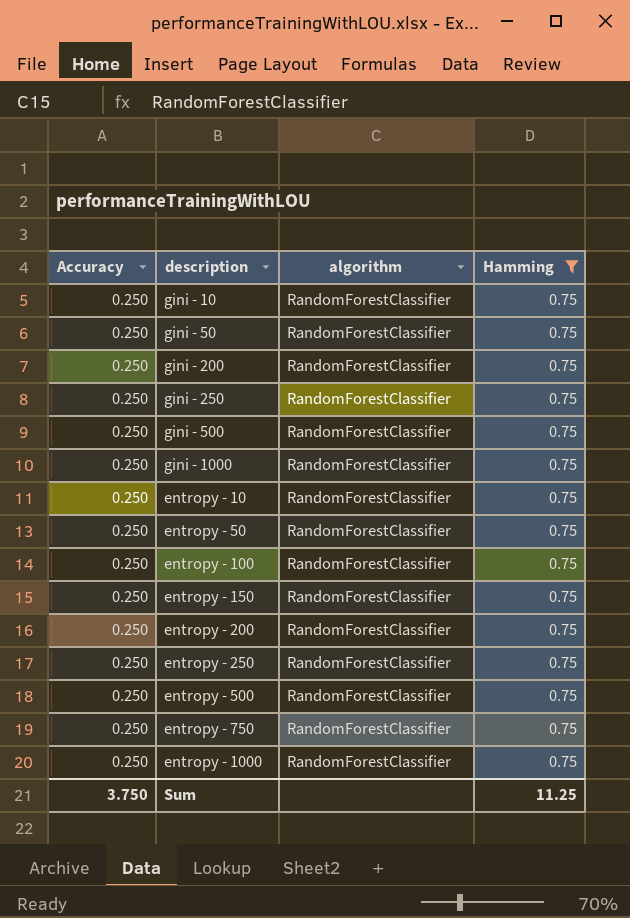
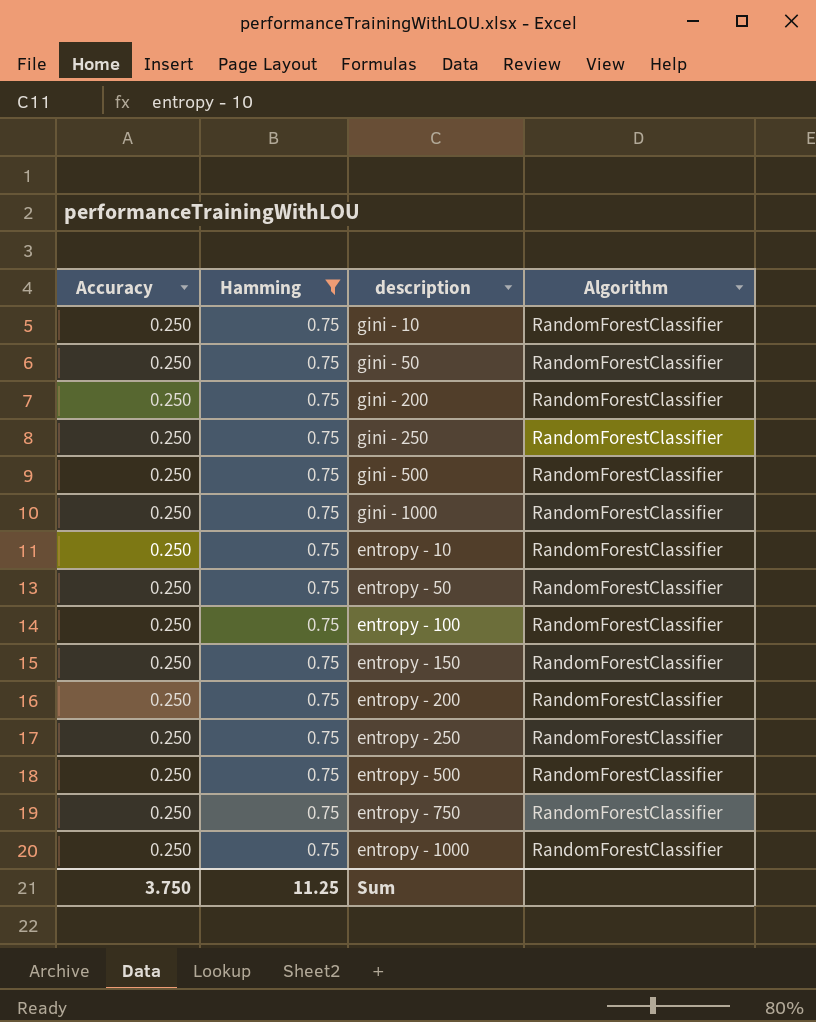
column Hamming | position: 4 -> 2
column name: algorithm -> Algorithm

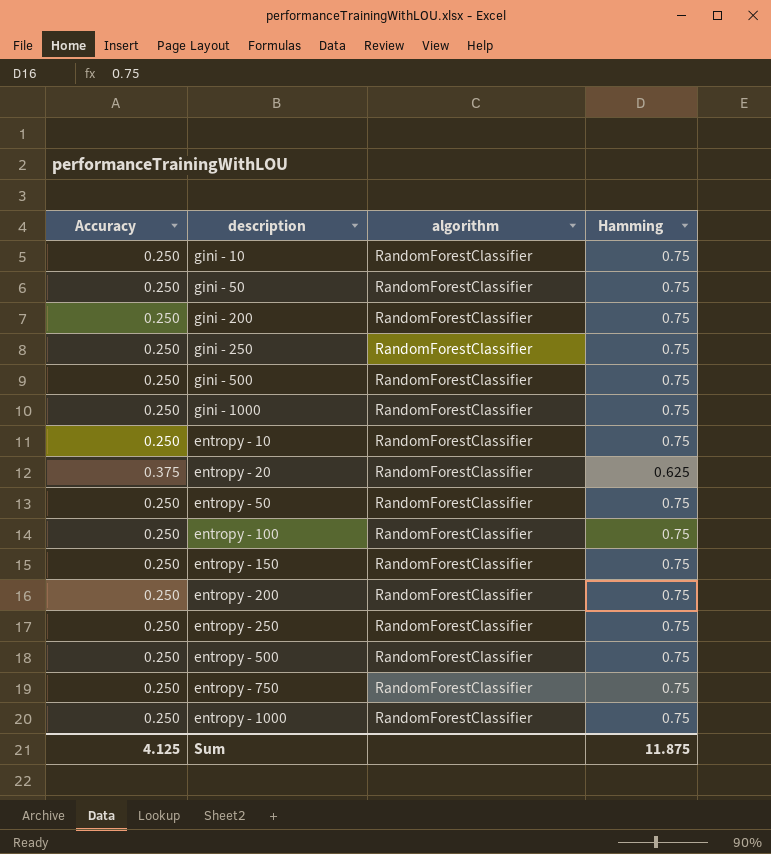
filter: Hamming = 0.75 -> none
column name: Algorithm -> algorithm
column Hamming | position: 2 -> 4
Sum | Accuracy: 3.750 -> 4.125
Sum | Hamming: 11.25 -> 11.875

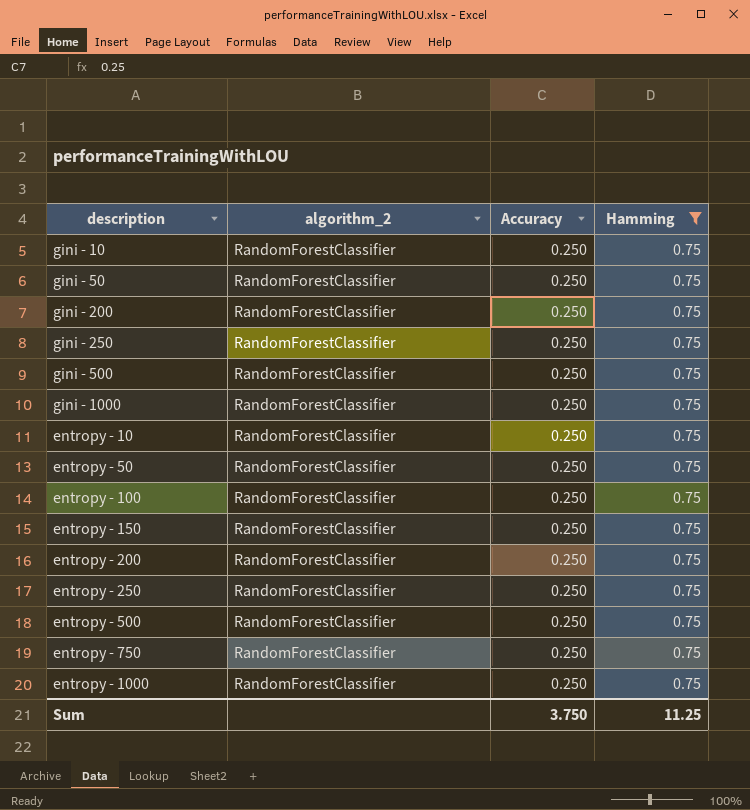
filter: none -> Hamming = 0.75
column name: algorithm -> algorithm_2
column Accuracy | position: 1 -> 3
Sum | Accuracy: 4.125 -> 3.750
Sum | Hamming: 11.875 -> 11.25

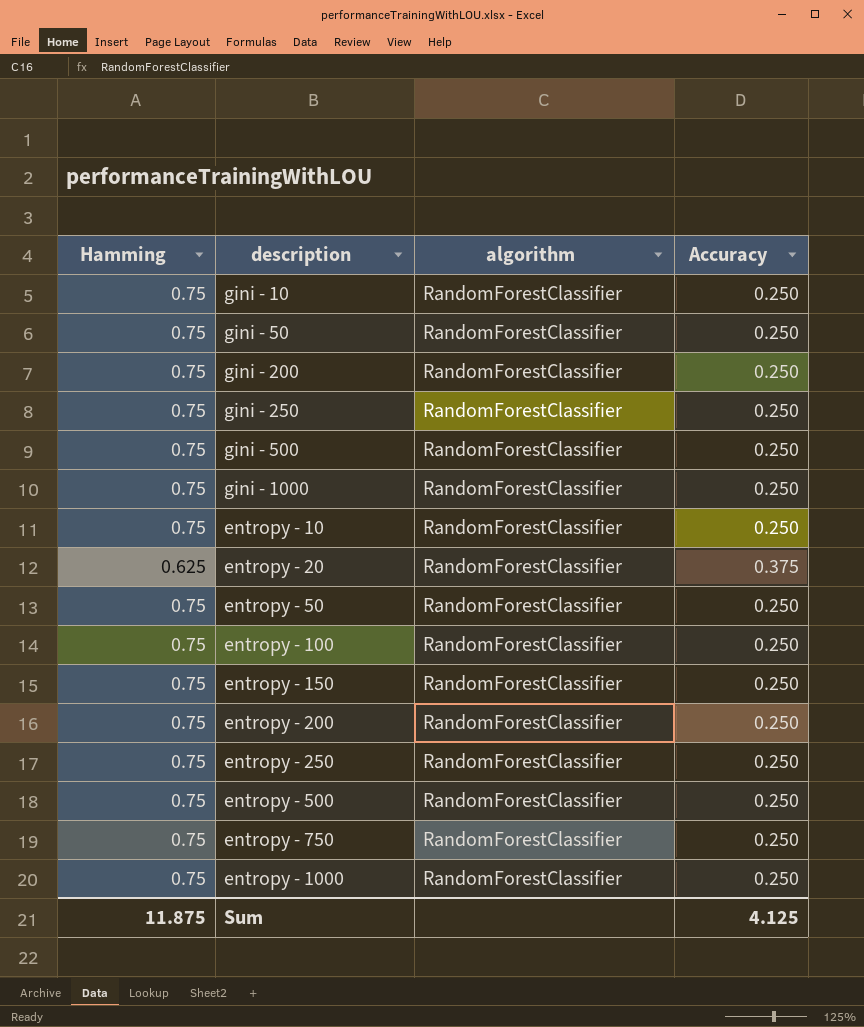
filter: Hamming = 0.75 -> none
column Hamming | position: 4 -> 1
column name: algorithm_2 -> algorithm
Sum | Hamming: 11.25 -> 11.875
Sum | Accuracy: 3.750 -> 4.125

